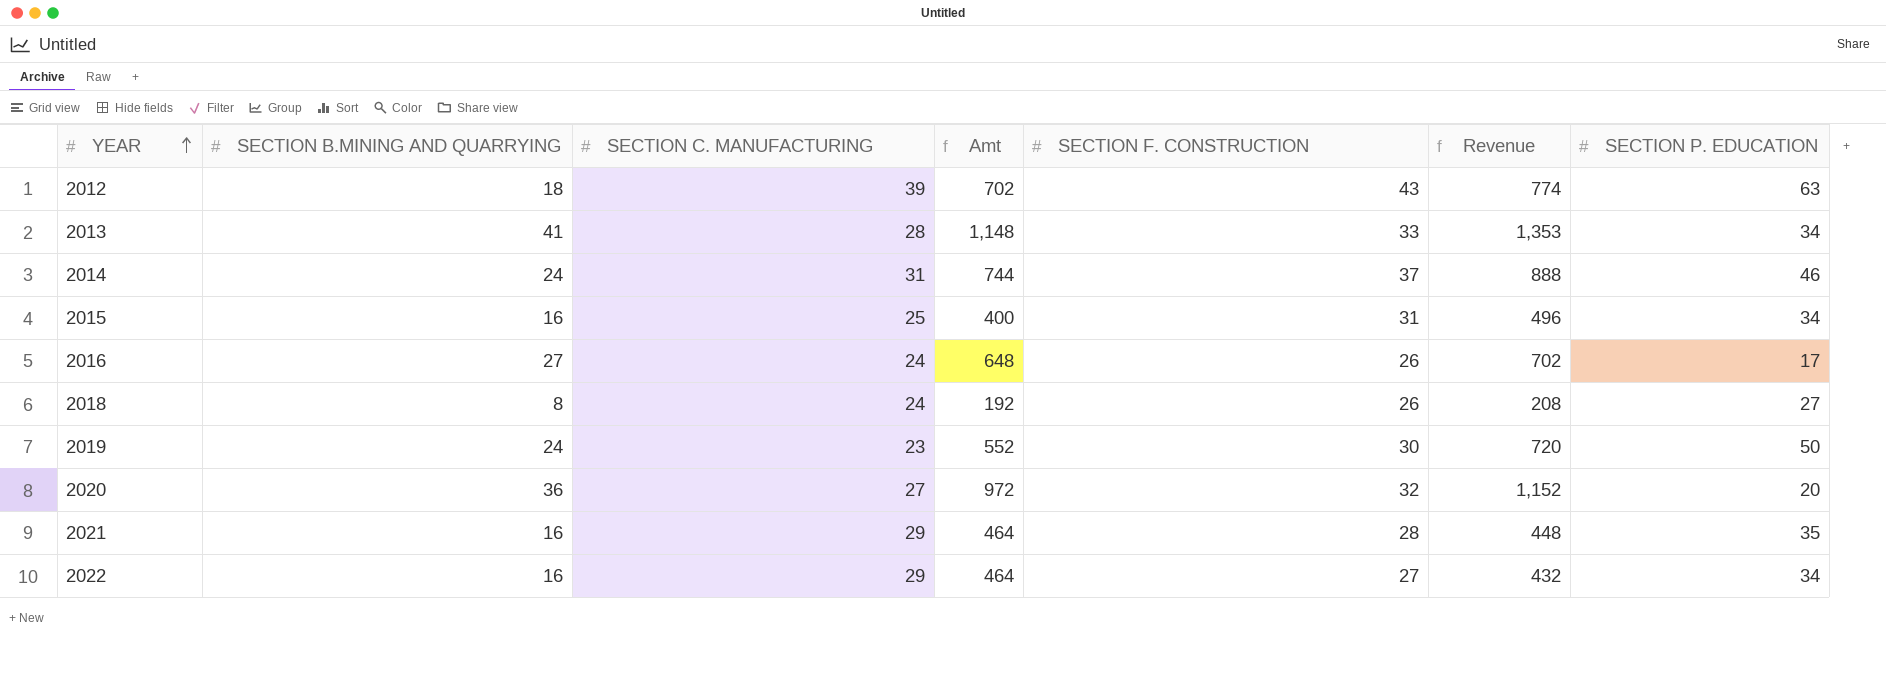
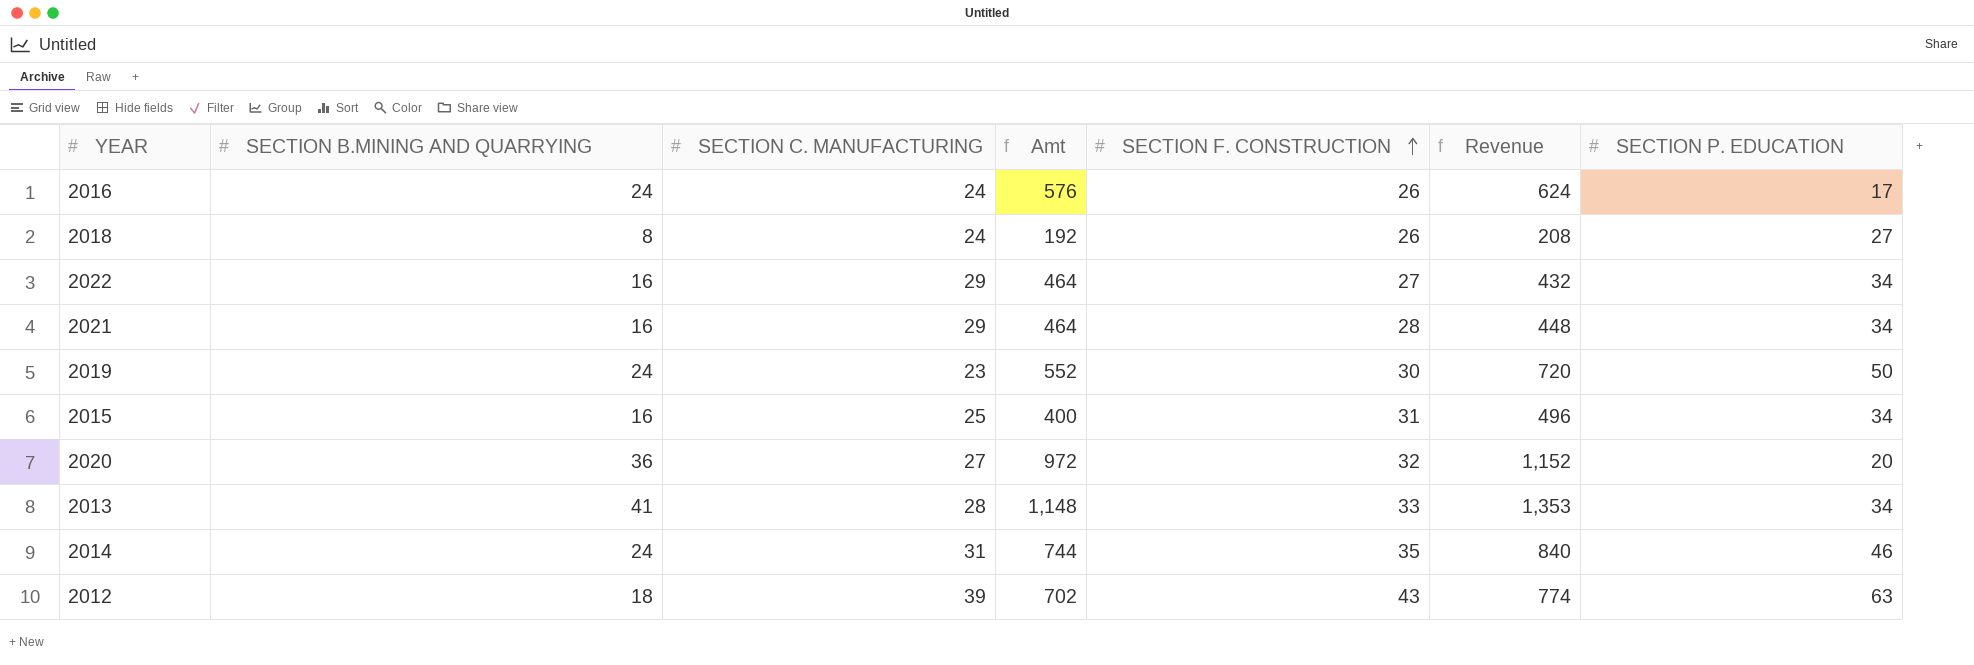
row order: YEAR ascending -> SECTION F. CONSTRUCTION ascending
2016 | SECTION B.MINING AND QUARRYING: 27 -> 24
2016 | Amt: 648 -> 576
2016 | Revenue: 702 -> 624
2021 | SECTION P. EDUCATION: 35 -> 34
2014 | SECTION F. CONSTRUCTION: 37 -> 35
2014 | Revenue: 888 -> 840

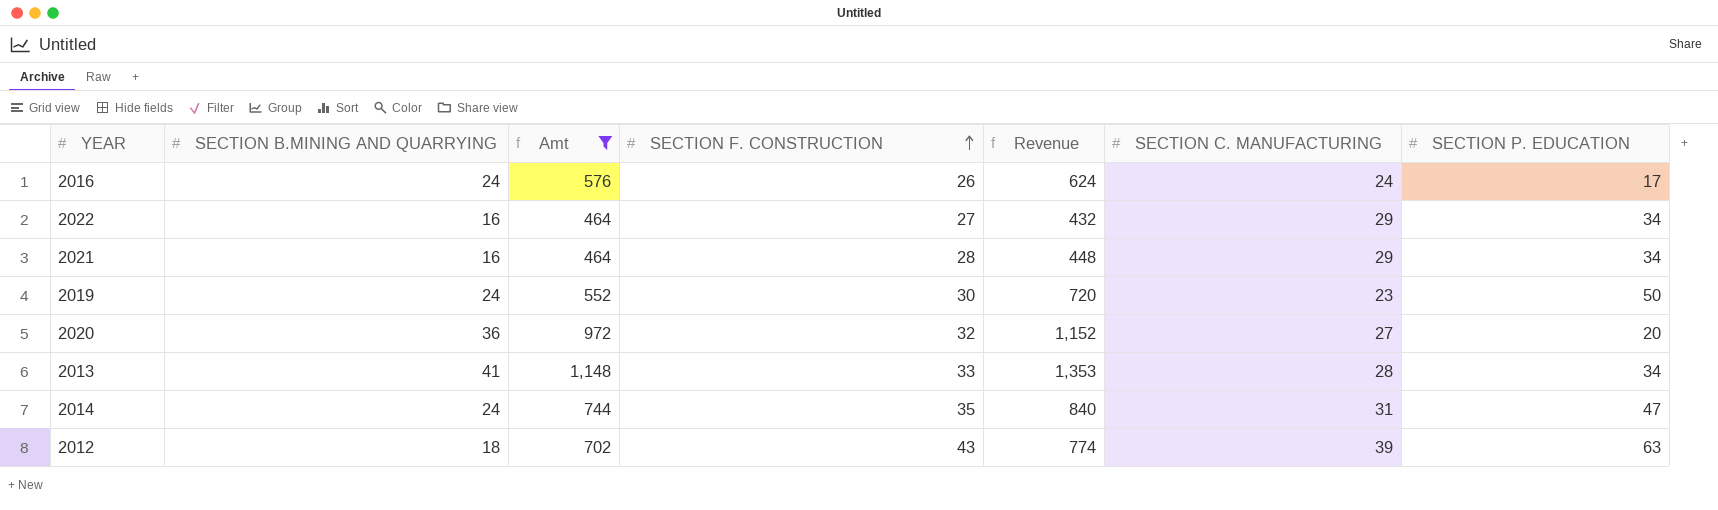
filter: none -> Amt >= 464
column SECTION C. MANUFACTURING | position: 3 -> 6
2014 | SECTION P. EDUCATION: 46 -> 47

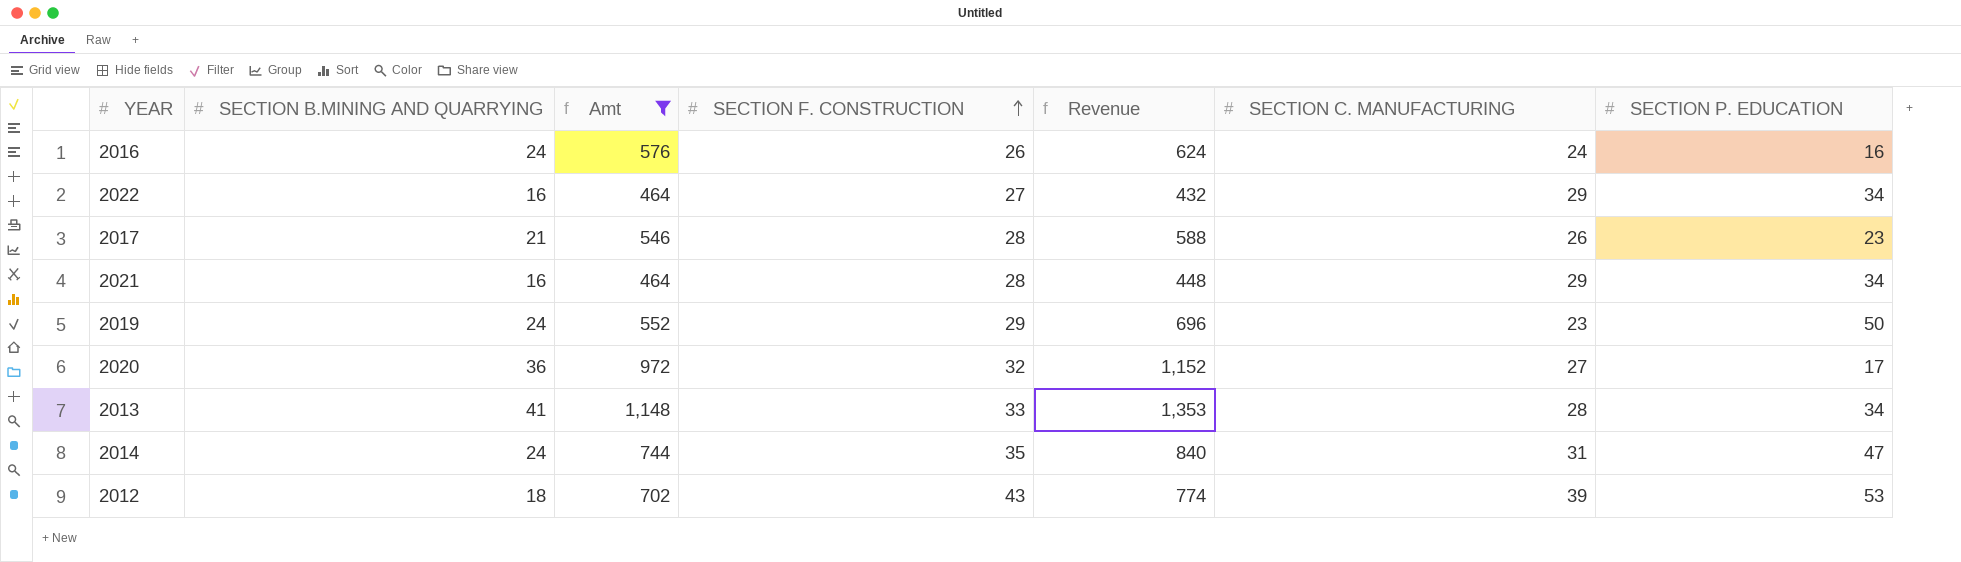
2016 | SECTION P. EDUCATION: 17 -> 16
row 2017: none -> 21 | 546 | 28 | 588 | 26 | 23
2019 | SECTION F. CONSTRUCTION: 30 -> 29
2019 | Revenue: 720 -> 696
2020 | SECTION P. EDUCATION: 20 -> 17
2012 | SECTION P. EDUCATION: 63 -> 53

